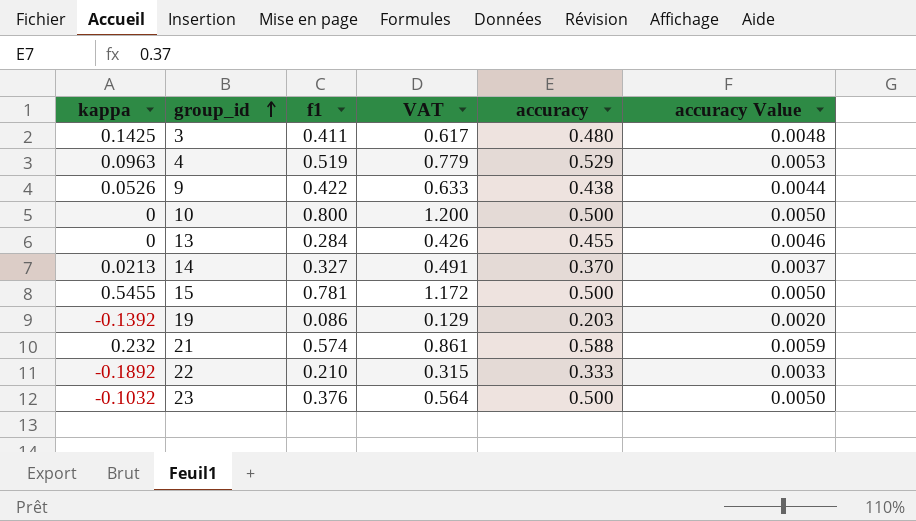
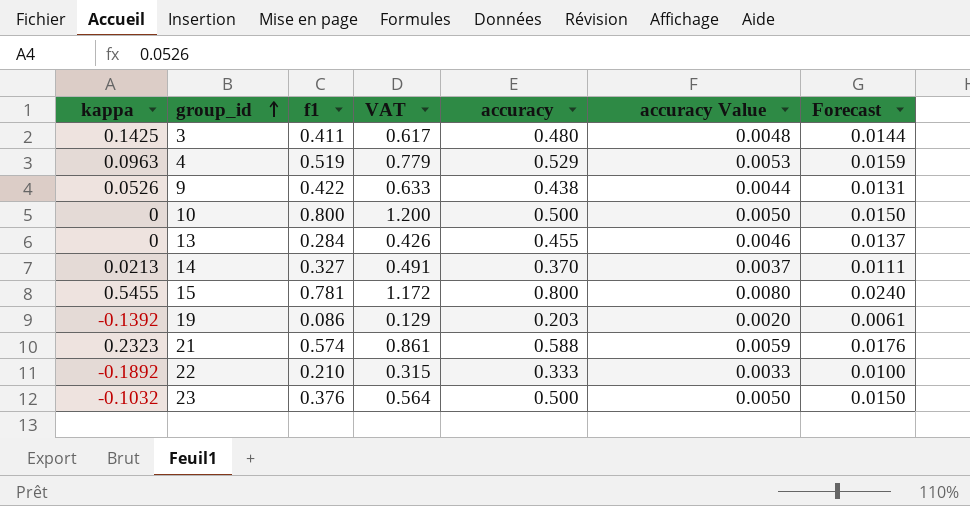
column Forecast | formula: none -> [accuracy] * 0.03
15 | accuracy: 0.500 -> 0.800
15 | accuracy Value: 0.0050 -> 0.0080
21 | kappa: 0.232 -> 0.2323

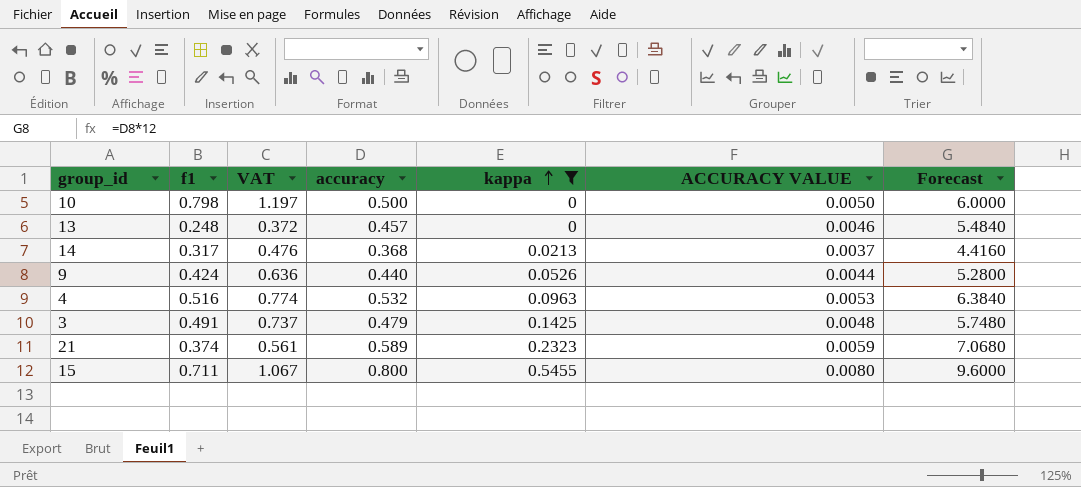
filter: none -> kappa >= 0
row order: group_id ascending -> kappa ascending
column kappa | position: 1 -> 5
column name: accuracy Value -> ACCURACY VALUE
column Forecast | formula: [accuracy] * 0.03 -> [accuracy] * 12
10 | f1: 0.800 -> 0.798
10 | VAT: 1.200 -> 1.197
13 | f1: 0.284 -> 0.248
13 | VAT: 0.426 -> 0.372
13 | accuracy: 0.455 -> 0.457
14 | f1: 0.327 -> 0.317
14 | VAT: 0.491 -> 0.476
14 | accuracy: 0.370 -> 0.368
9 | f1: 0.422 -> 0.424
9 | VAT: 0.633 -> 0.636
9 | accuracy: 0.438 -> 0.440
4 | f1: 0.519 -> 0.516
4 | VAT: 0.779 -> 0.774
4 | accuracy: 0.529 -> 0.532
3 | f1: 0.411 -> 0.491
3 | VAT: 0.617 -> 0.737
3 | accuracy: 0.480 -> 0.479
21 | f1: 0.574 -> 0.374
21 | VAT: 0.861 -> 0.561
21 | accuracy: 0.588 -> 0.589
15 | f1: 0.781 -> 0.711
15 | VAT: 1.172 -> 1.067

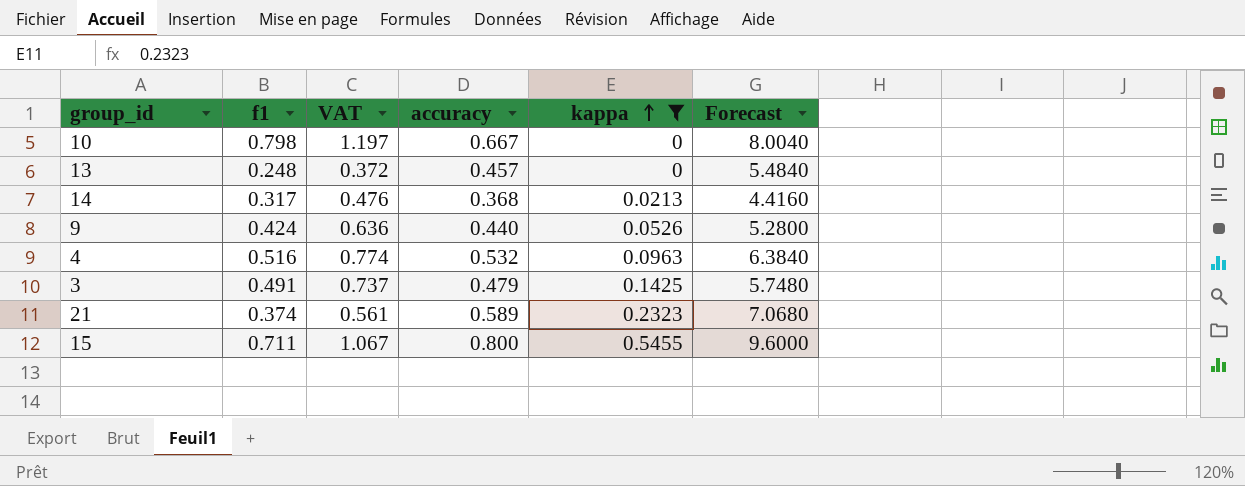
column ACCURACY VALUE | formula: [accuracy] * 0.01 -> none
10 | accuracy: 0.500 -> 0.667
10 | Forecast: 6.0000 -> 8.0040

